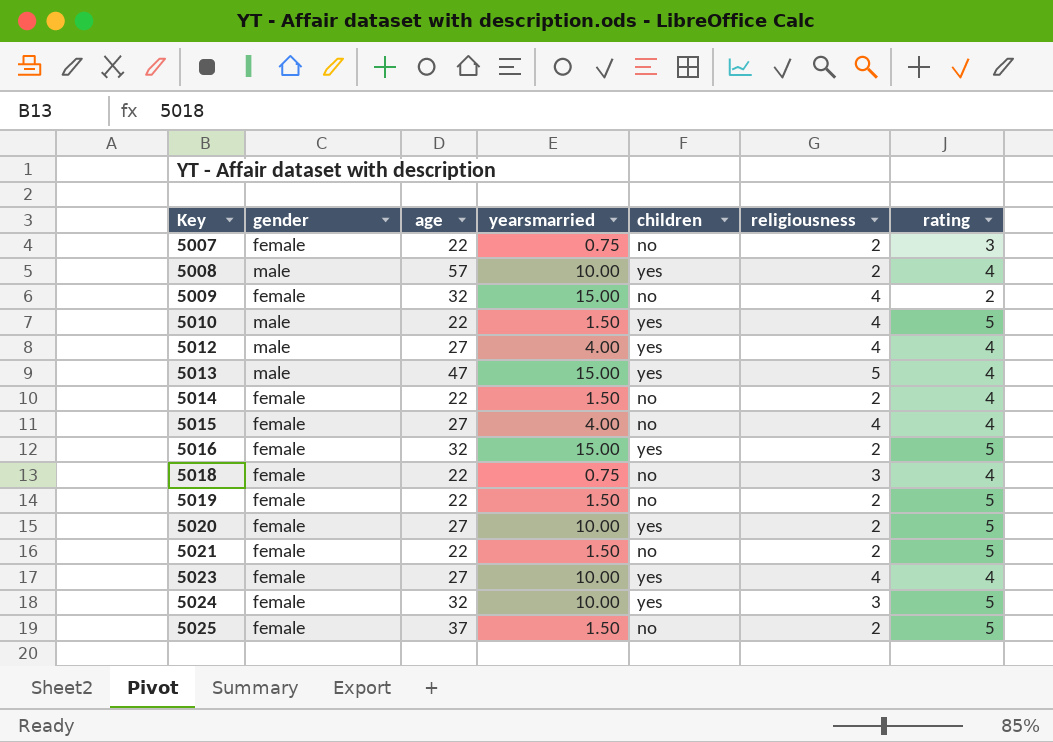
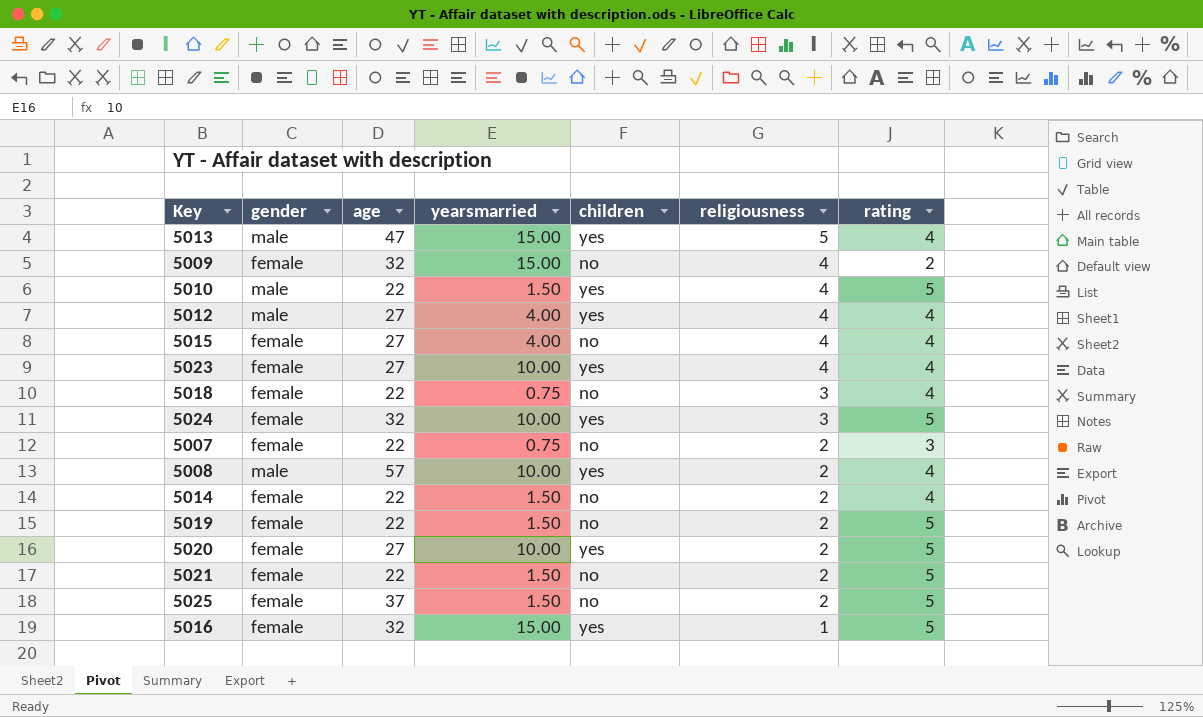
row order: Key ascending -> religiousness descending
5016 | religiousness: 2 -> 1

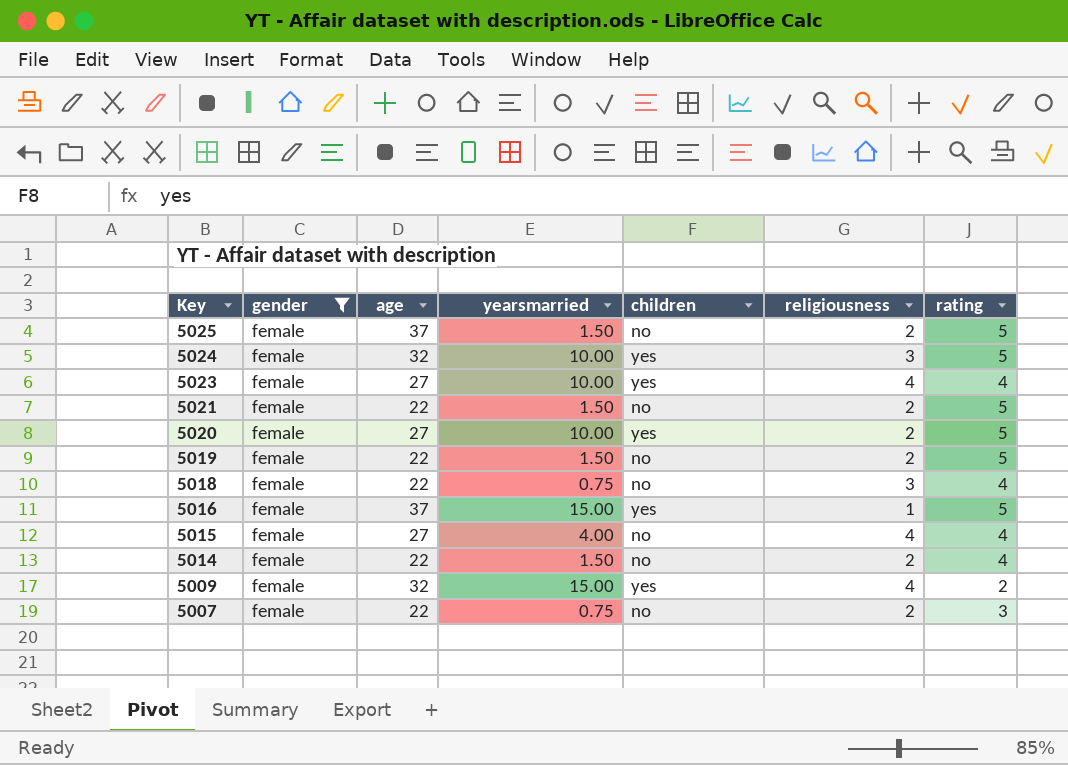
filter: none -> gender = female
row order: religiousness descending -> Key descending
5016 | age: 32 -> 37
5009 | children: no -> yes

